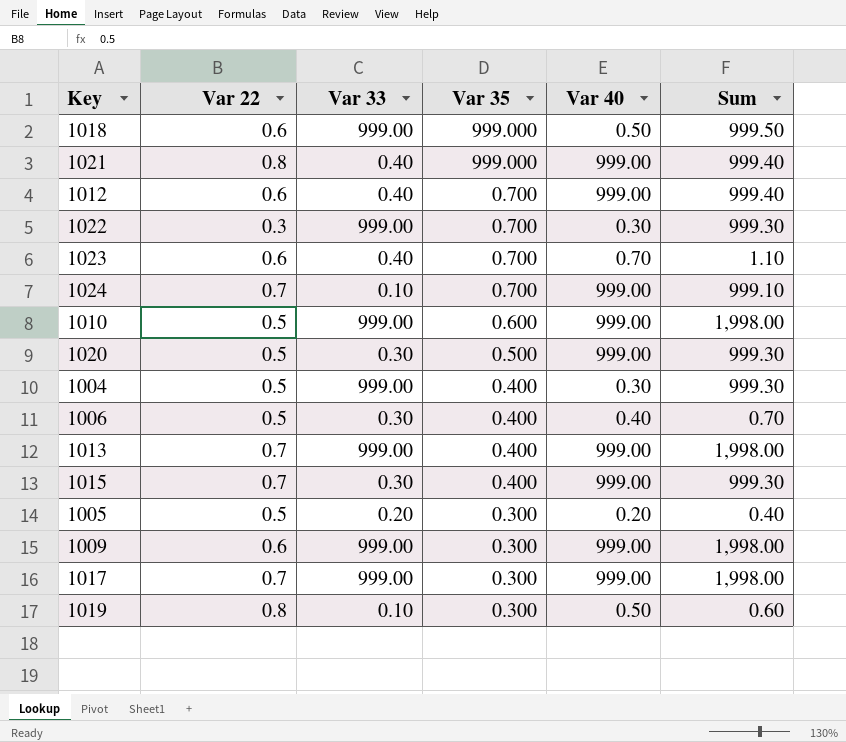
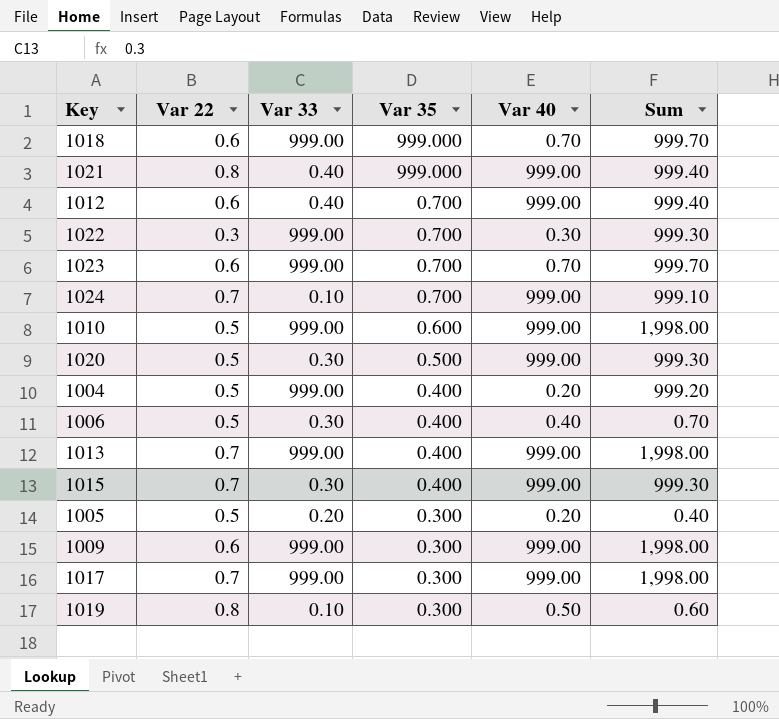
1018 | Var 40: 0.50 -> 0.70
1018 | Sum: 999.50 -> 999.70
1023 | Var 33: 0.40 -> 999.00
1023 | Sum: 1.10 -> 999.70
1004 | Var 40: 0.30 -> 0.20
1004 | Sum: 999.30 -> 999.20

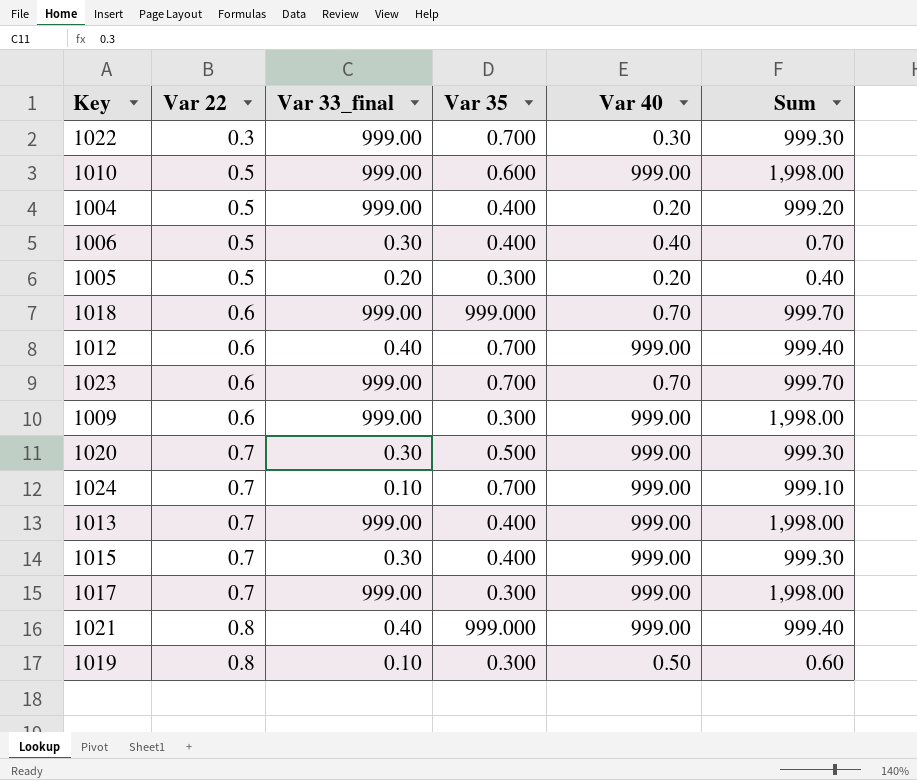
row order: Var 35 descending -> Var 22 ascending
column name: Var 33 -> Var 33_final
1020 | Var 22: 0.5 -> 0.7

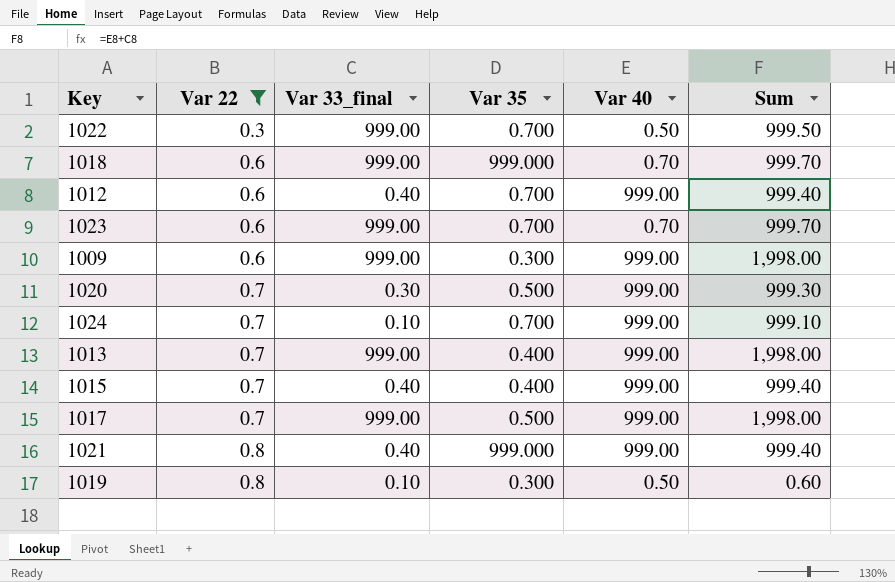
filter: none -> Var 22 != 0.5
1022 | Var 40: 0.30 -> 0.50
1022 | Sum: 999.30 -> 999.50
1015 | Var 33_final: 0.30 -> 0.40
1015 | Sum: 999.30 -> 999.40
1017 | Var 35: 0.300 -> 0.500

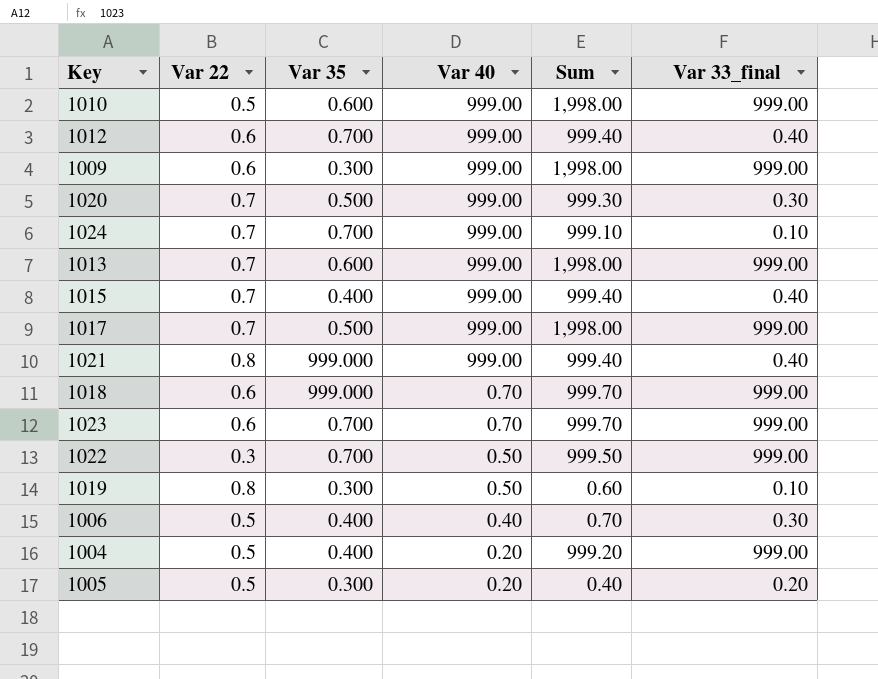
filter: Var 22 != 0.5 -> none
row order: Var 22 ascending -> Var 40 descending
column Var 33_final | position: 3 -> 6
1013 | Var 35: 0.400 -> 0.600

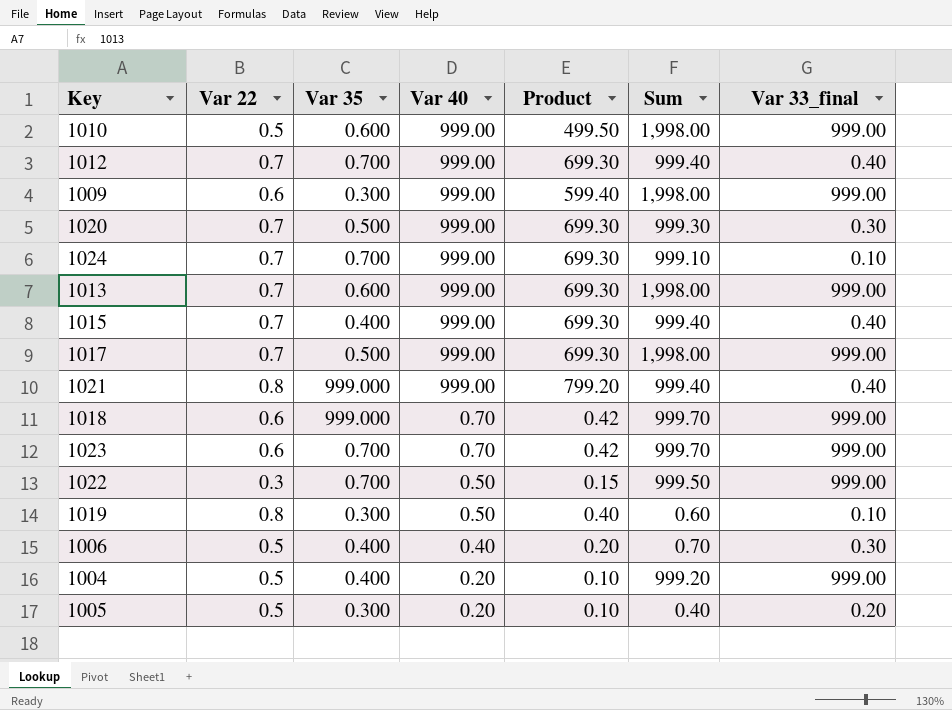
column Product | formula: none -> [Var 22] * [Var 40]
1012 | Var 22: 0.6 -> 0.7

